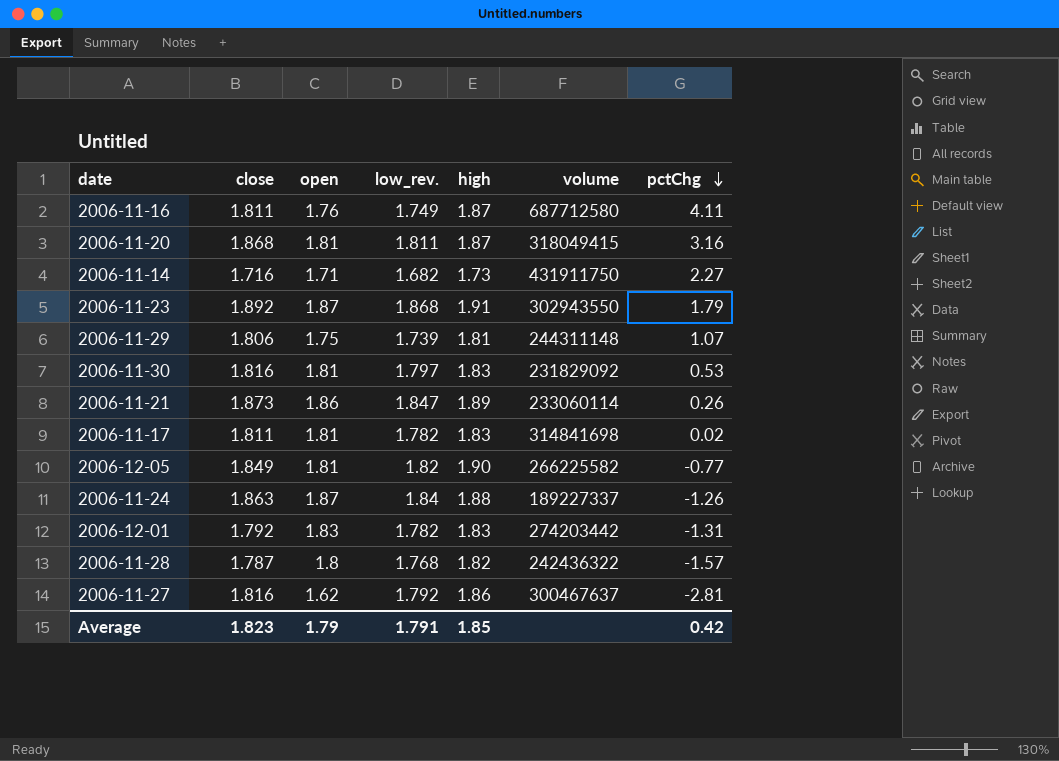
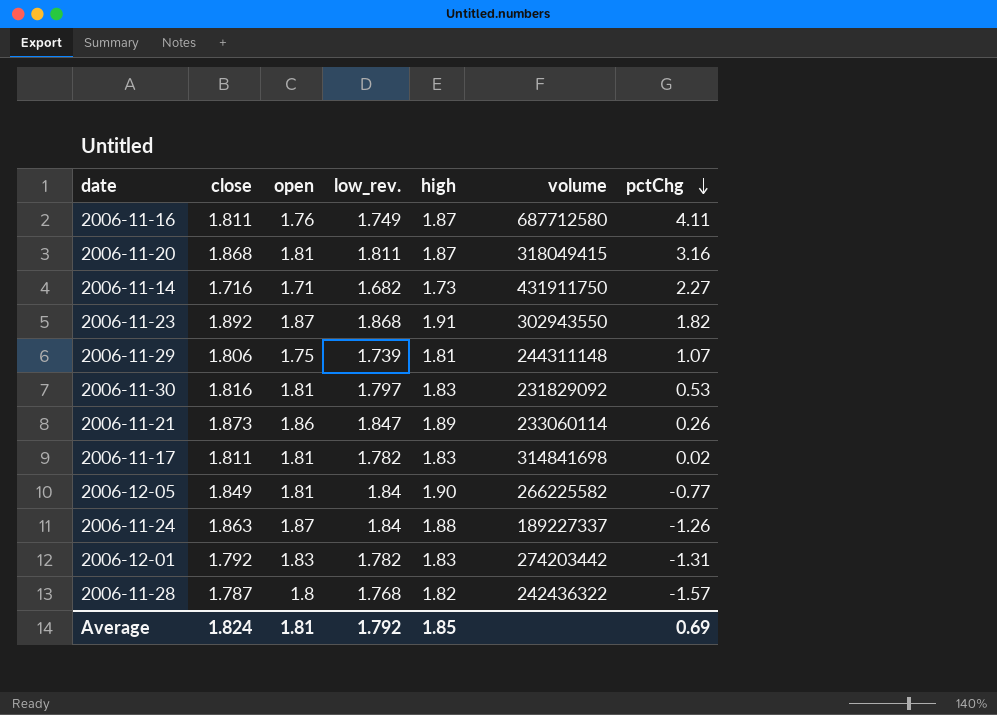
row 2006-11-27: 1.816 | 1.62 | 1.792 | 1.86 | 300467637 | -2.81 -> none
2006-11-23 | pctChg: 1.79 -> 1.82
2006-12-05 | low_rev.: 1.82 -> 1.84
Average | close: 1.823 -> 1.824
Average | open: 1.79 -> 1.81
Average | low_rev.: 1.791 -> 1.792
Average | pctChg: 0.42 -> 0.69

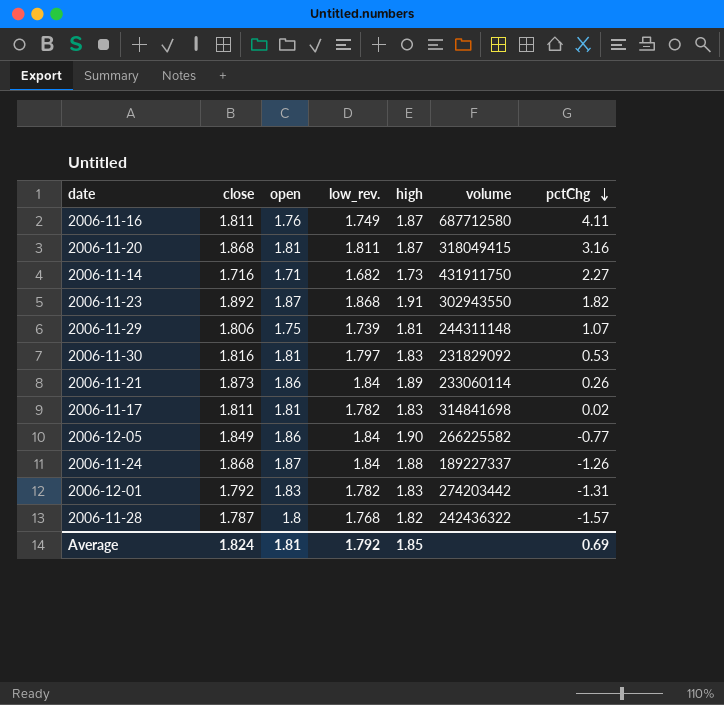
2006-11-21 | low_rev.: 1.847 -> 1.84
2006-12-05 | open: 1.81 -> 1.86
2006-11-24 | close: 1.863 -> 1.868

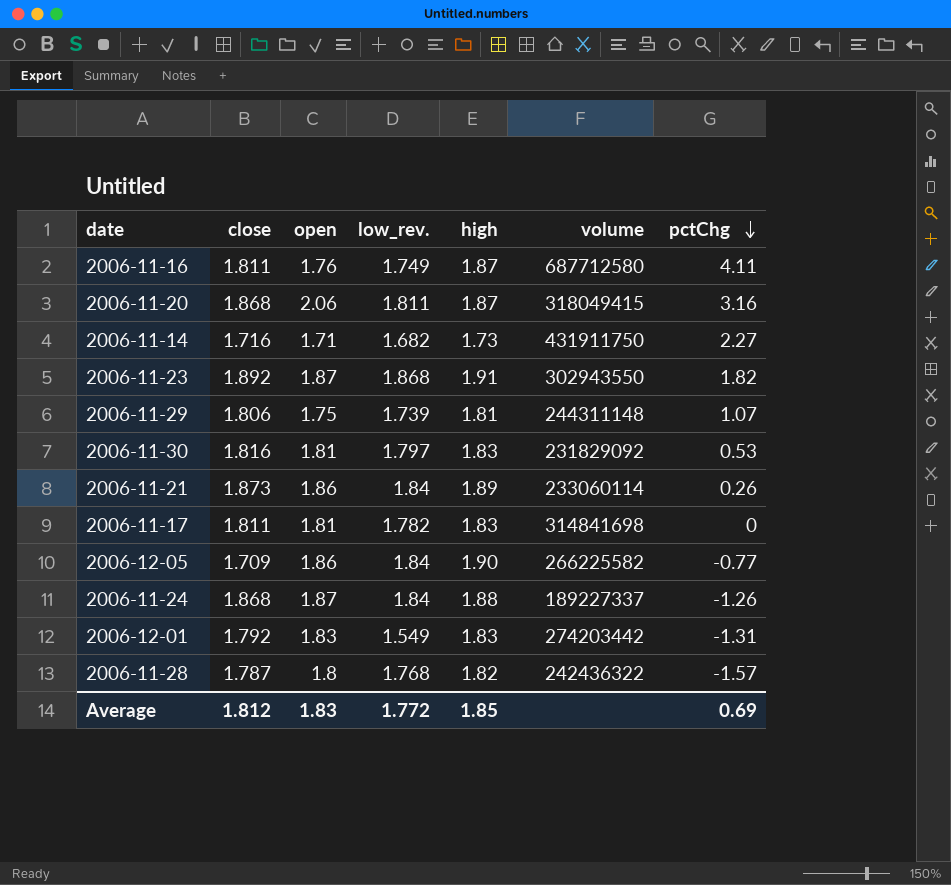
2006-11-20 | open: 1.81 -> 2.06
2006-11-17 | pctChg: 0.02 -> 0
2006-12-05 | close: 1.849 -> 1.709
2006-12-01 | low_rev.: 1.782 -> 1.549
Average | close: 1.824 -> 1.812
Average | open: 1.81 -> 1.83
Average | low_rev.: 1.792 -> 1.772

